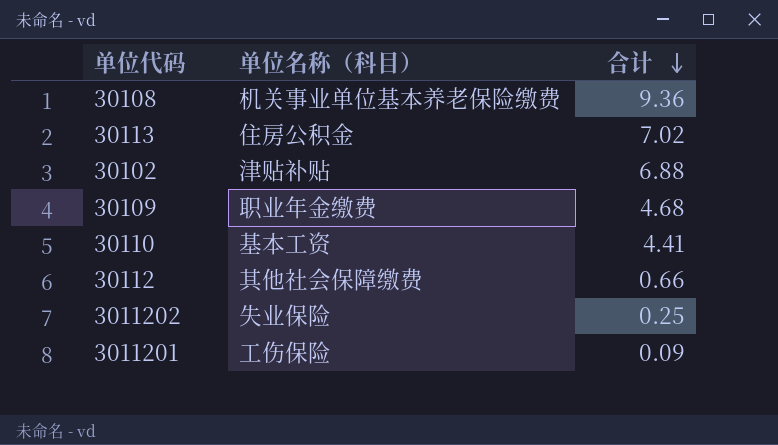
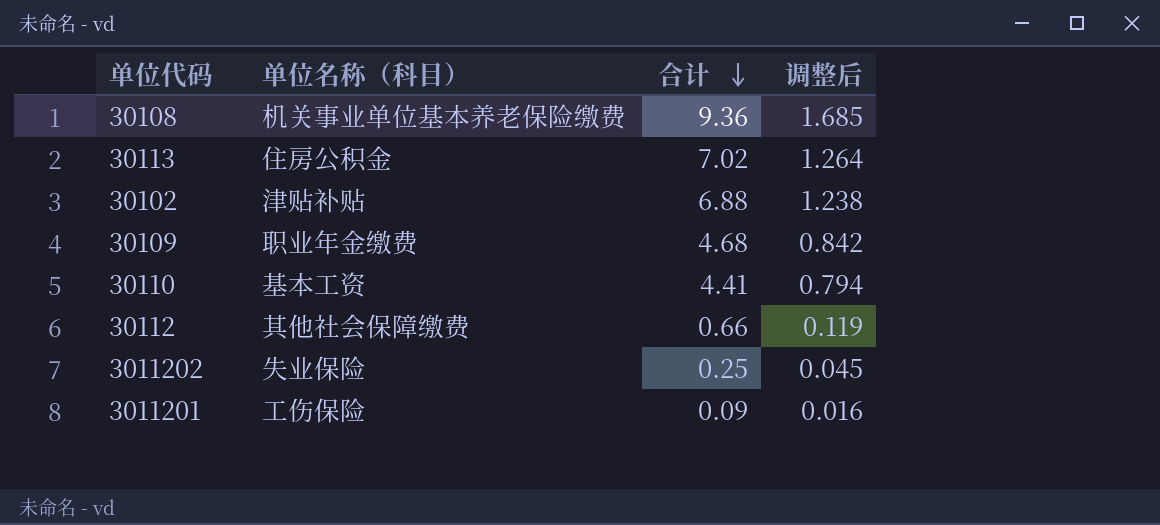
column 调整后 | formula: none -> [合计] * 0.18

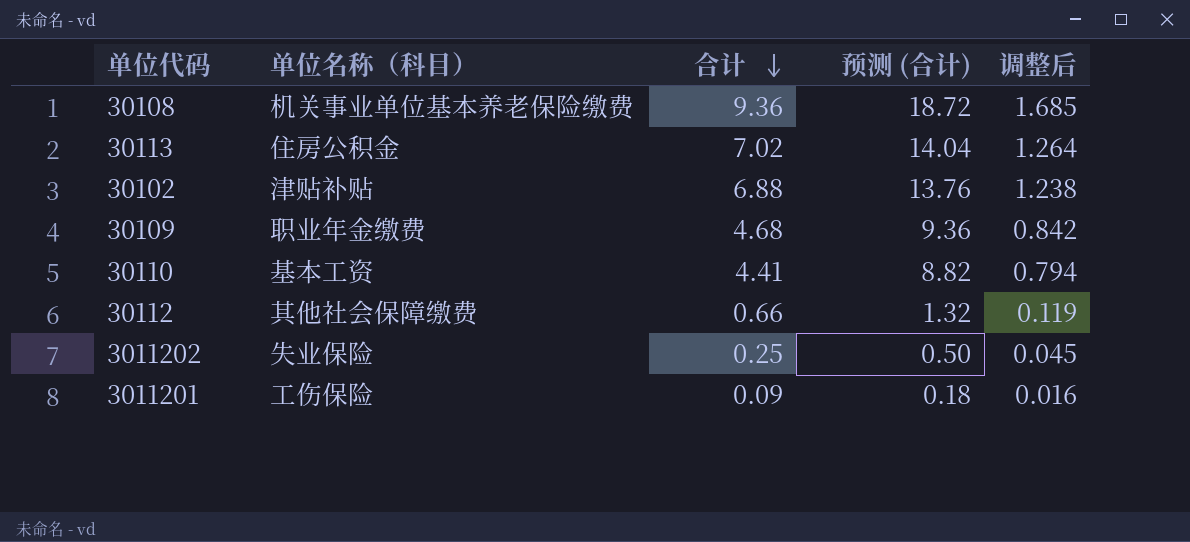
column 预测 (合计) | formula: none -> [合计] * 2

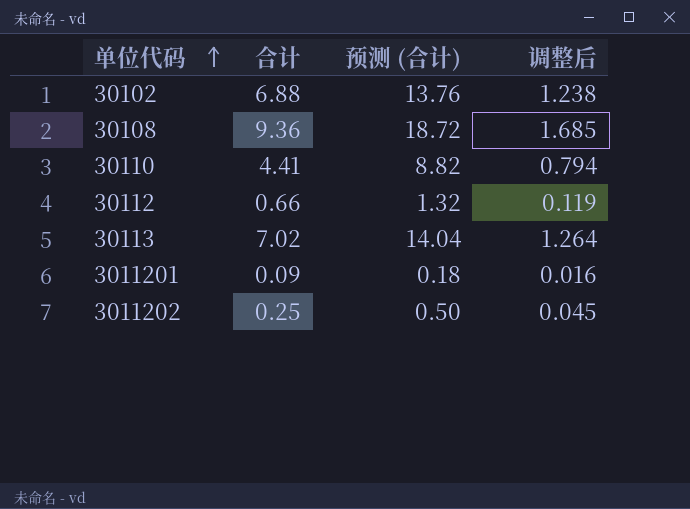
row order: 合计 descending -> 单位代码 ascending
column 单位名称（科目） | position: 2 -> none
row 30109: 职业年金缴费 | 4.68 | 9.36 | 0.842 -> none

